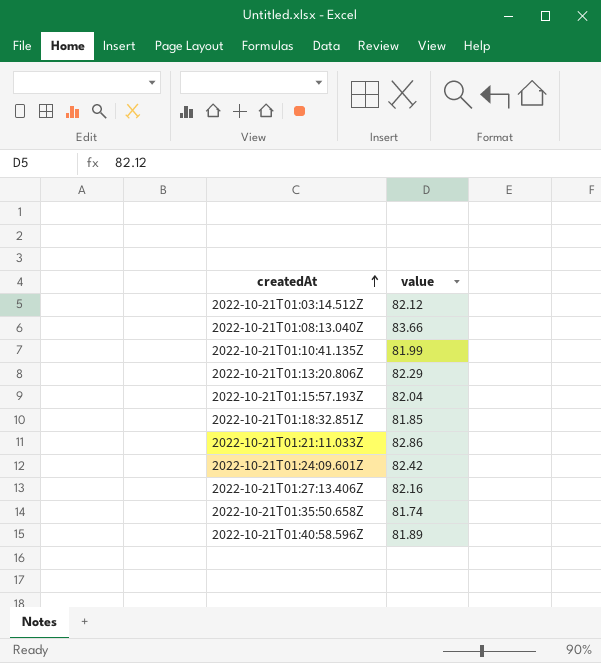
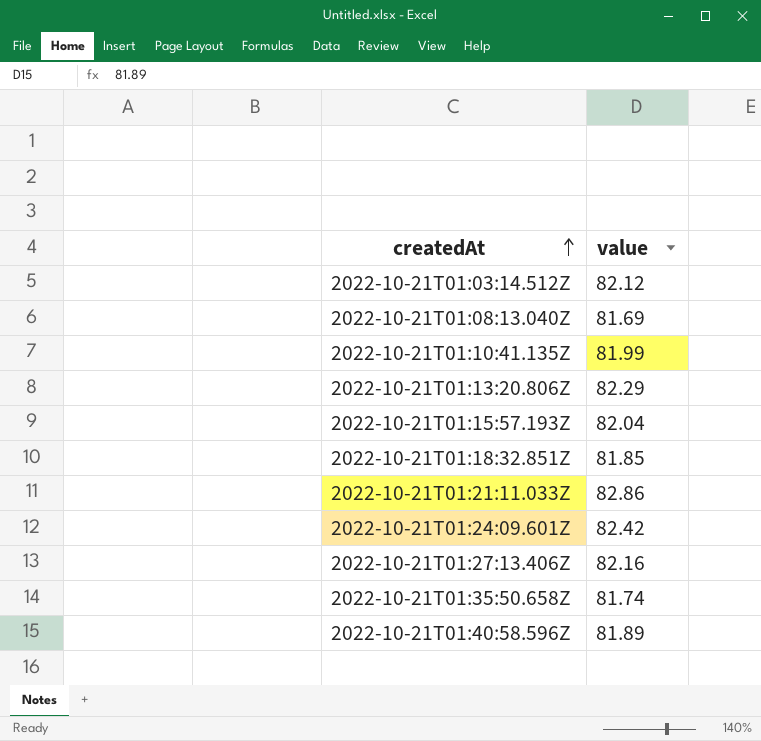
2022-10-21T01:08:13.040Z | value: 83.66 -> 81.69

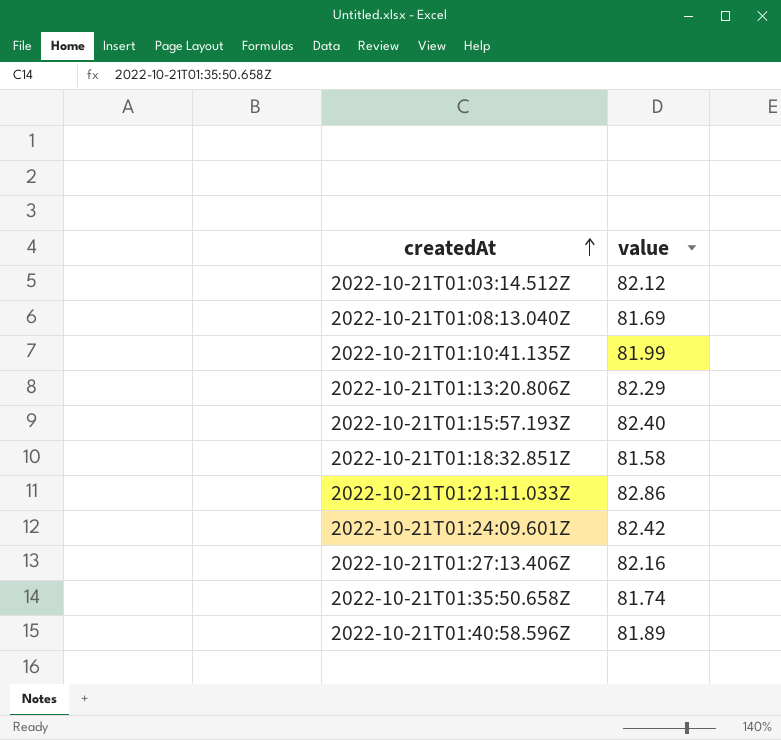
2022-10-21T01:15:57.193Z | value: 82.04 -> 82.40
2022-10-21T01:18:32.851Z | value: 81.85 -> 81.58

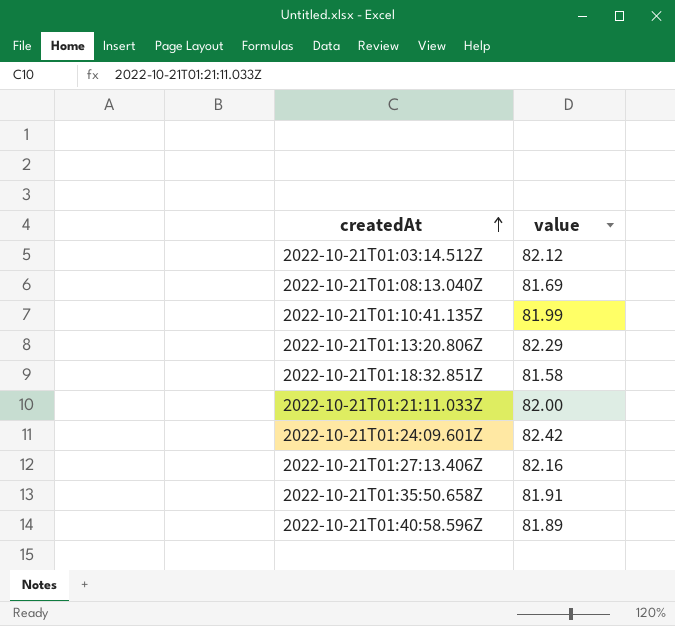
row 2022-10-21T01:15:57.193Z: 82.40 -> none
2022-10-21T01:21:11.033Z | value: 82.86 -> 82.00
2022-10-21T01:35:50.658Z | value: 81.74 -> 81.91

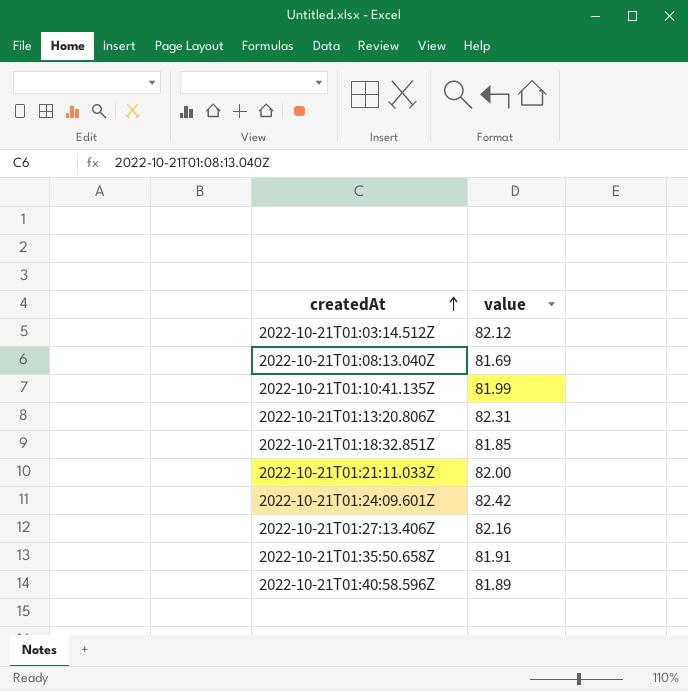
2022-10-21T01:13:20.806Z | value: 82.29 -> 82.31
2022-10-21T01:18:32.851Z | value: 81.58 -> 81.85

